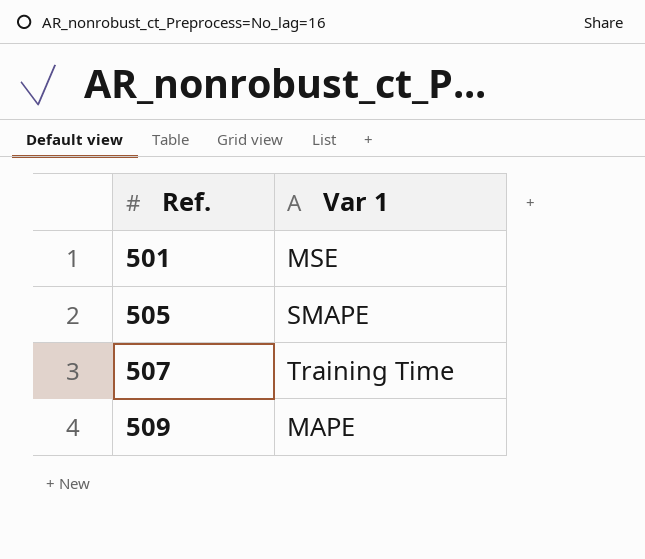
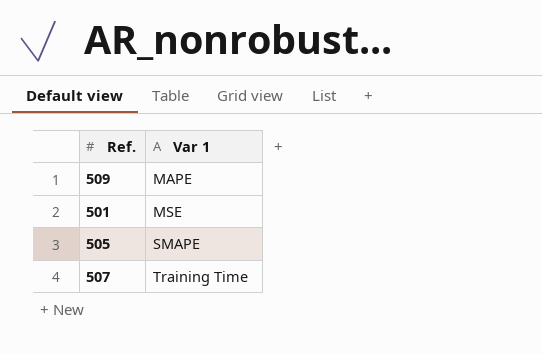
row order: Ref. ascending -> Var 1 ascending

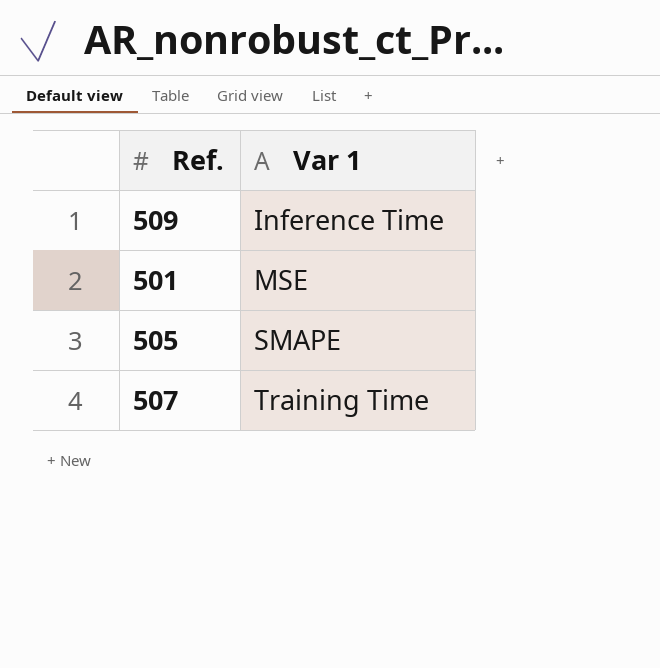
509 | Var 1: MAPE -> Inference Time

